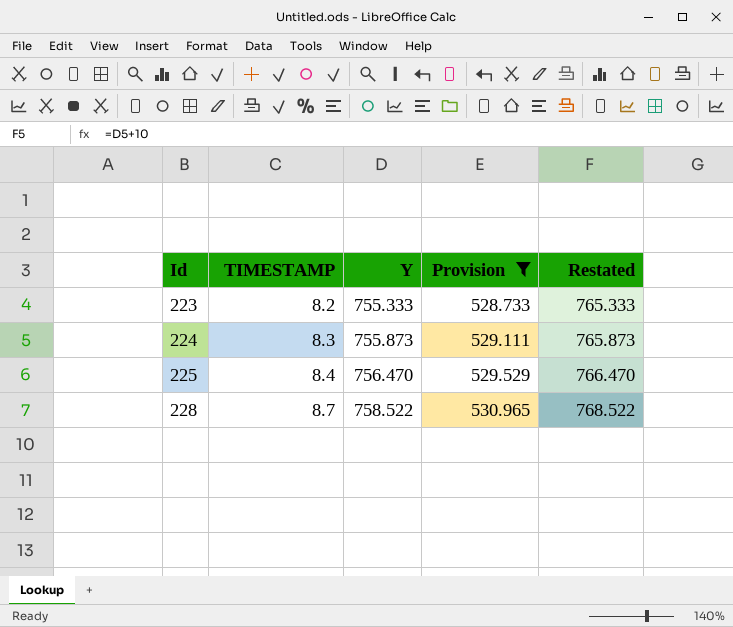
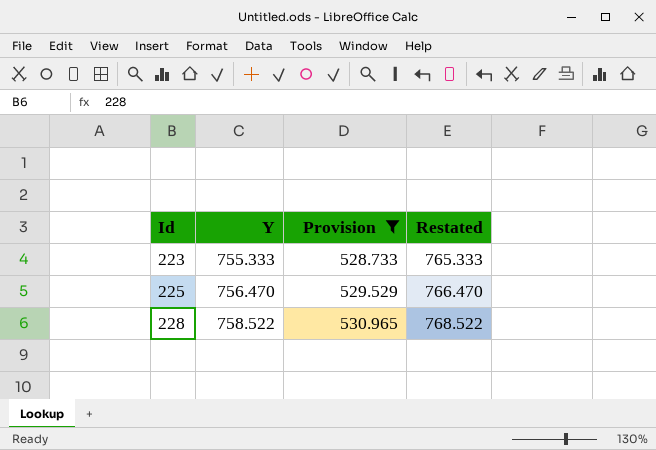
column TIMESTAMP | position: 2 -> none
row 224: 8.3 | 755.873 | 529.111 | 765.873 -> none

